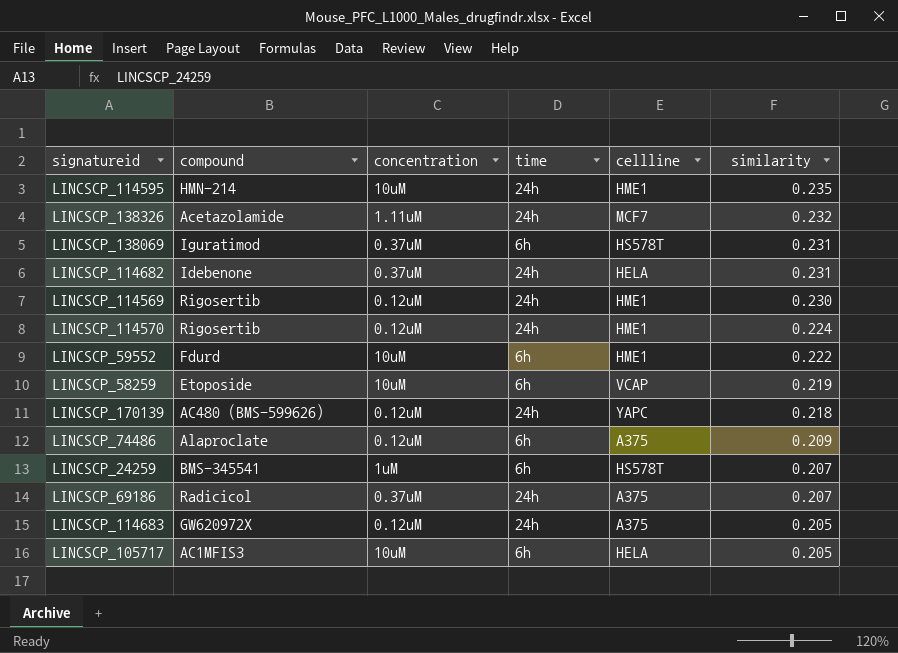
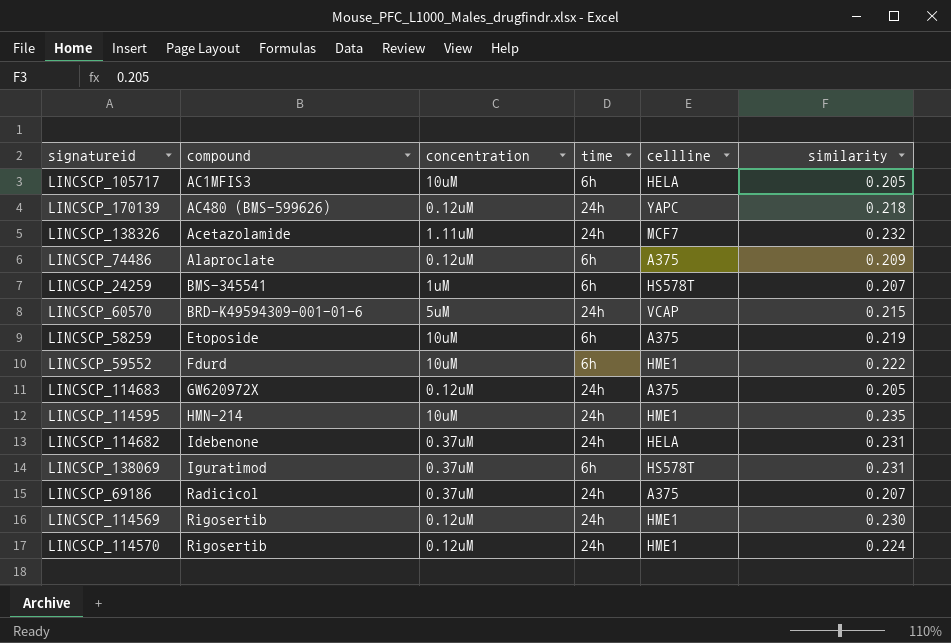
row order: similarity descending -> compound ascending
row LINCSCP_60570: none -> BRD-K49594309-001-01-6 | 5uM | 24h | VCAP | 0.215
LINCSCP_58259 | cellline: VCAP -> A375

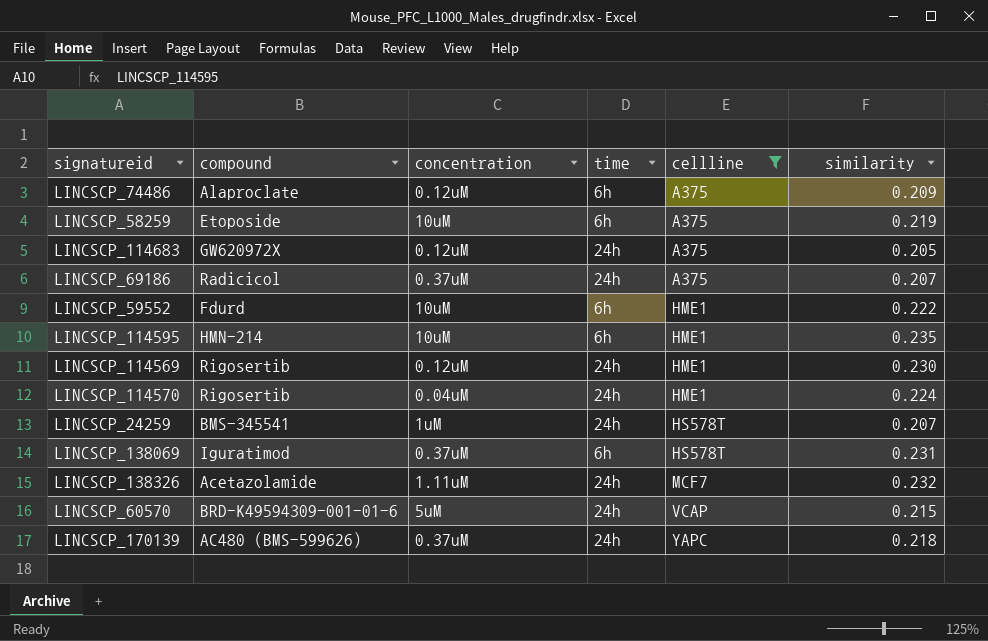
filter: none -> cellline != HELA
row order: compound ascending -> cellline ascending
LINCSCP_114595 | time: 24h -> 6h
LINCSCP_114570 | concentration: 0.12uM -> 0.04uM
LINCSCP_24259 | time: 6h -> 24h
LINCSCP_170139 | concentration: 0.12uM -> 0.37uM

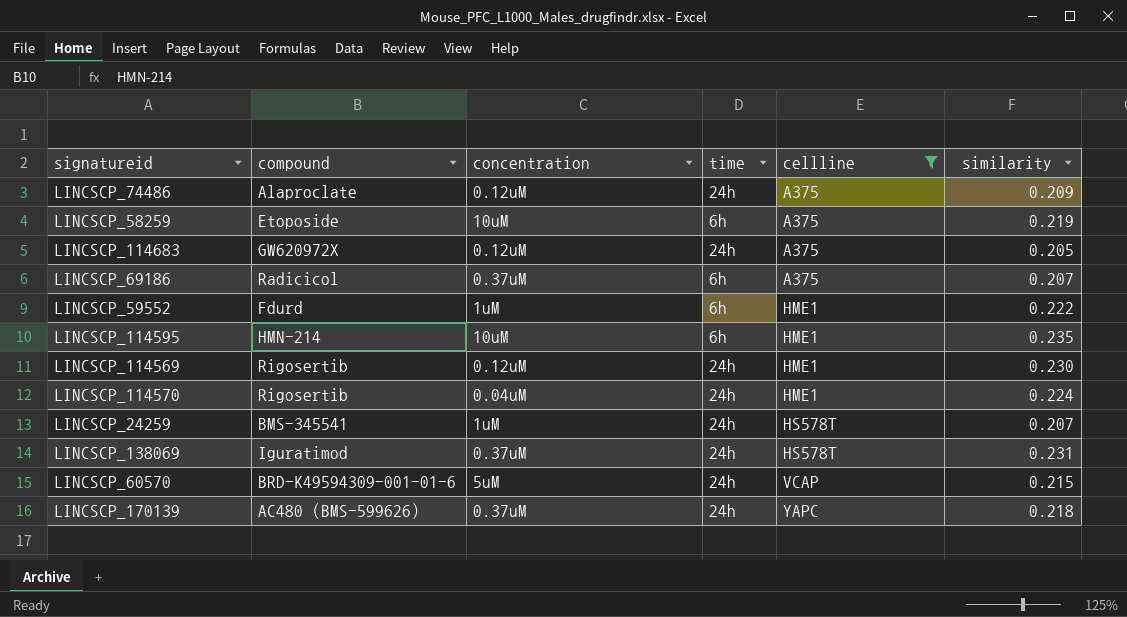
row LINCSCP_138326: Acetazolamide | 1.11uM | 24h | MCF7 | 0.232 -> none
LINCSCP_74486 | time: 6h -> 24h
LINCSCP_69186 | time: 24h -> 6h
LINCSCP_59552 | concentration: 10uM -> 1uM
LINCSCP_138069 | time: 6h -> 24h

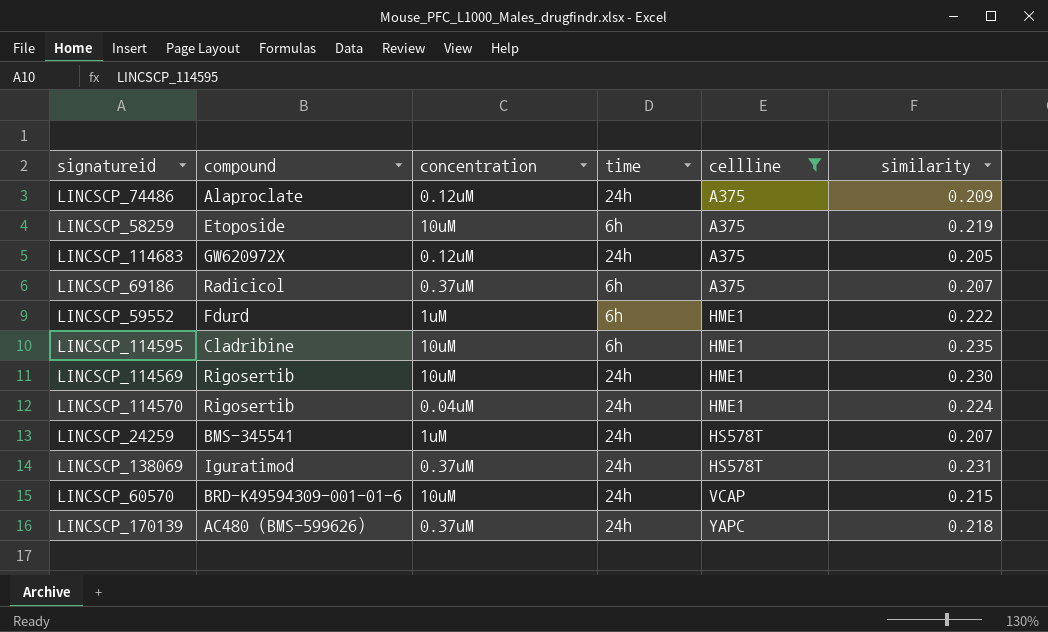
LINCSCP_114595 | compound: HMN-214 -> Cladribine
LINCSCP_114569 | concentration: 0.12uM -> 10uM
LINCSCP_60570 | concentration: 5uM -> 10uM

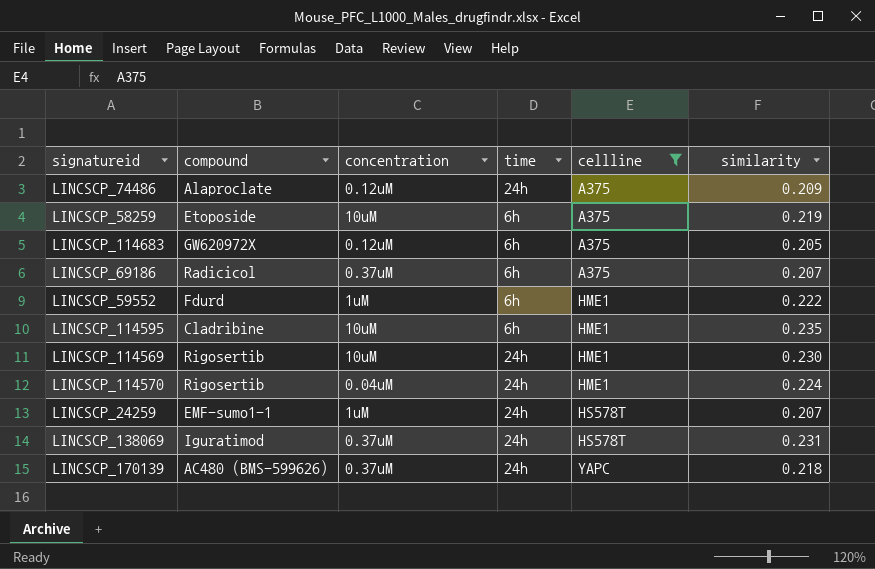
row LINCSCP_60570: BRD-K49594309-001-01-6 | 10uM | 24h | VCAP | 0.215 -> none
LINCSCP_114683 | time: 24h -> 6h
LINCSCP_24259 | compound: BMS-345541 -> EMF-sumo1-1

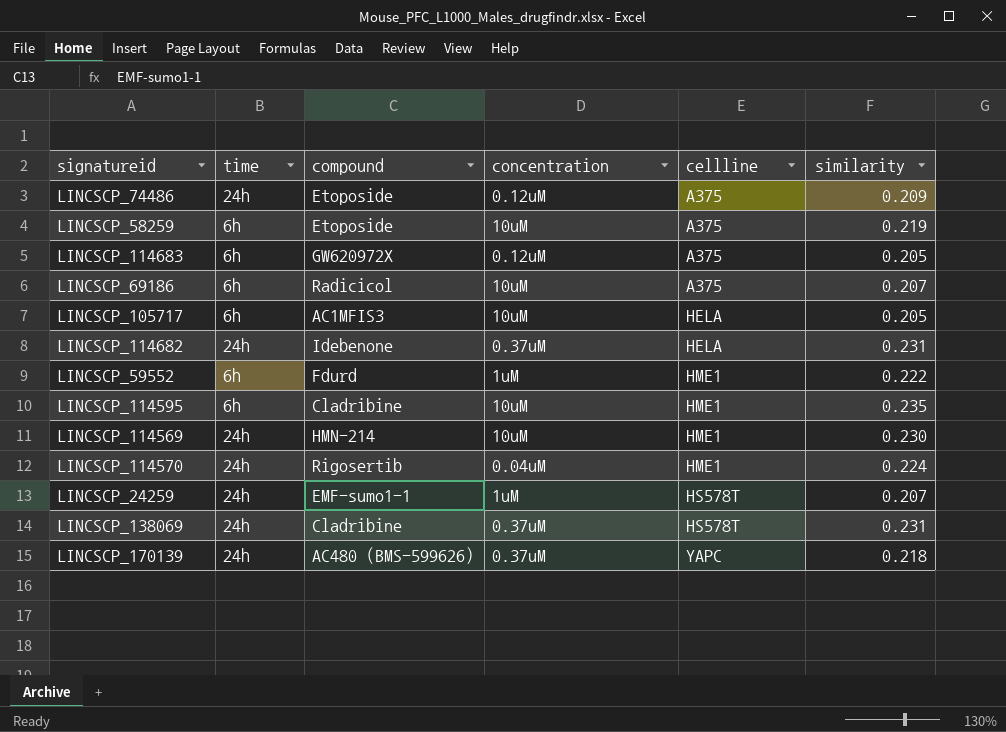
filter: cellline != HELA -> none
column time | position: 4 -> 2
LINCSCP_74486 | compound: Alaproclate -> Etoposide
LINCSCP_69186 | concentration: 0.37uM -> 10uM
LINCSCP_114569 | compound: Rigosertib -> HMN-214
LINCSCP_138069 | compound: Iguratimod -> Cladribine

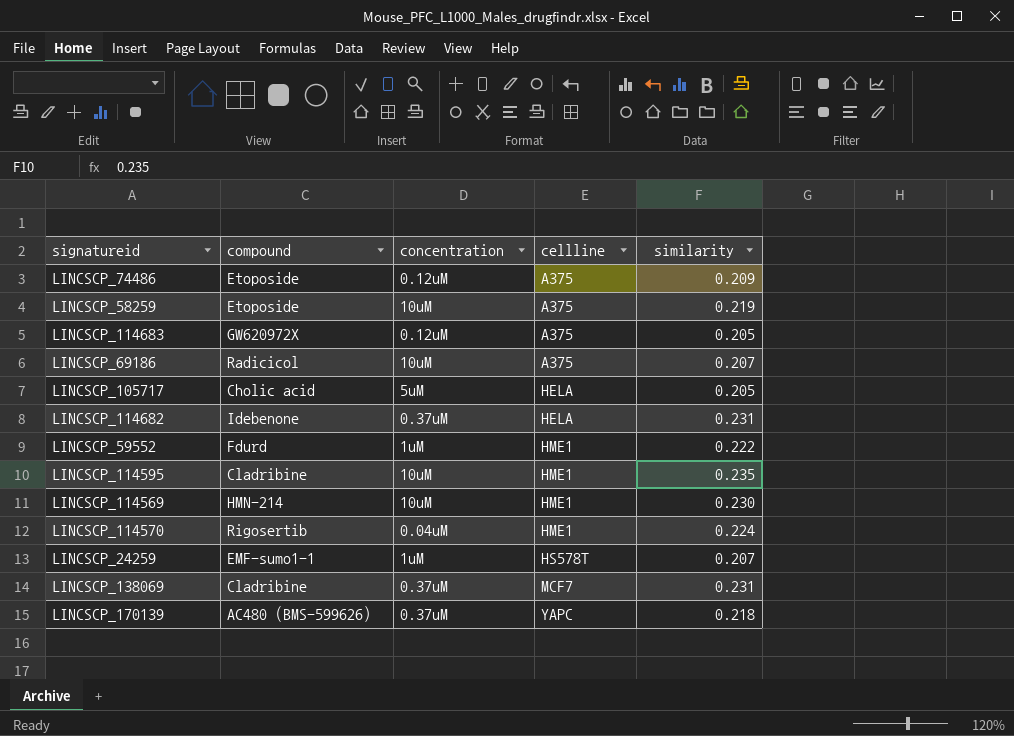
column time | position: 2 -> none
LINCSCP_105717 | compound: AC1MFIS3 -> Cholic acid
LINCSCP_105717 | concentration: 10uM -> 5uM
LINCSCP_138069 | cellline: HS578T -> MCF7

